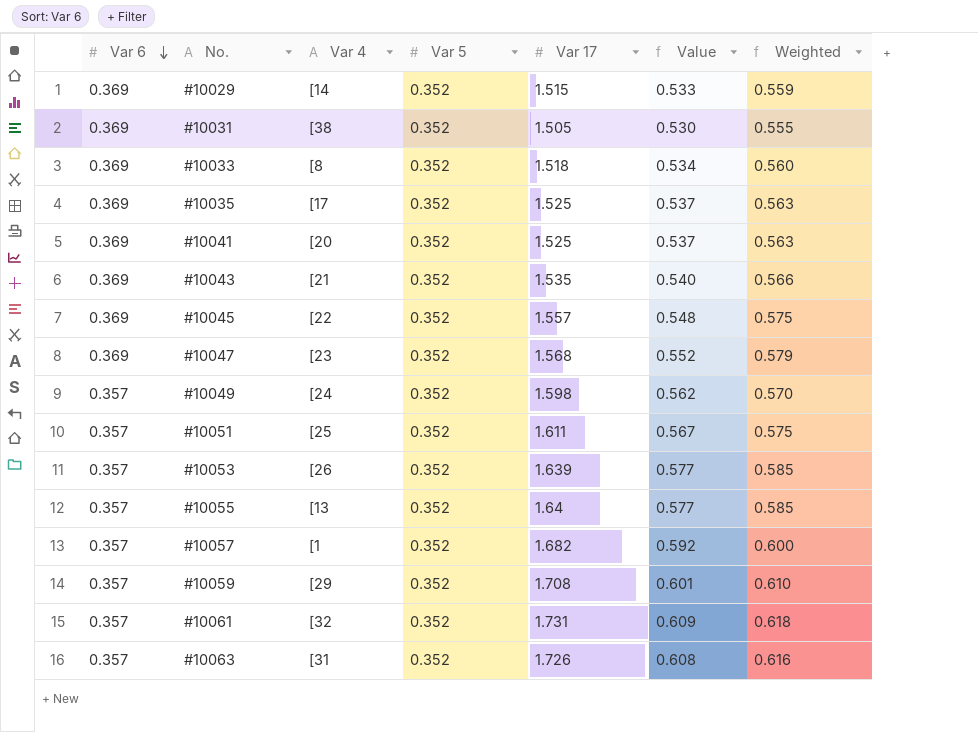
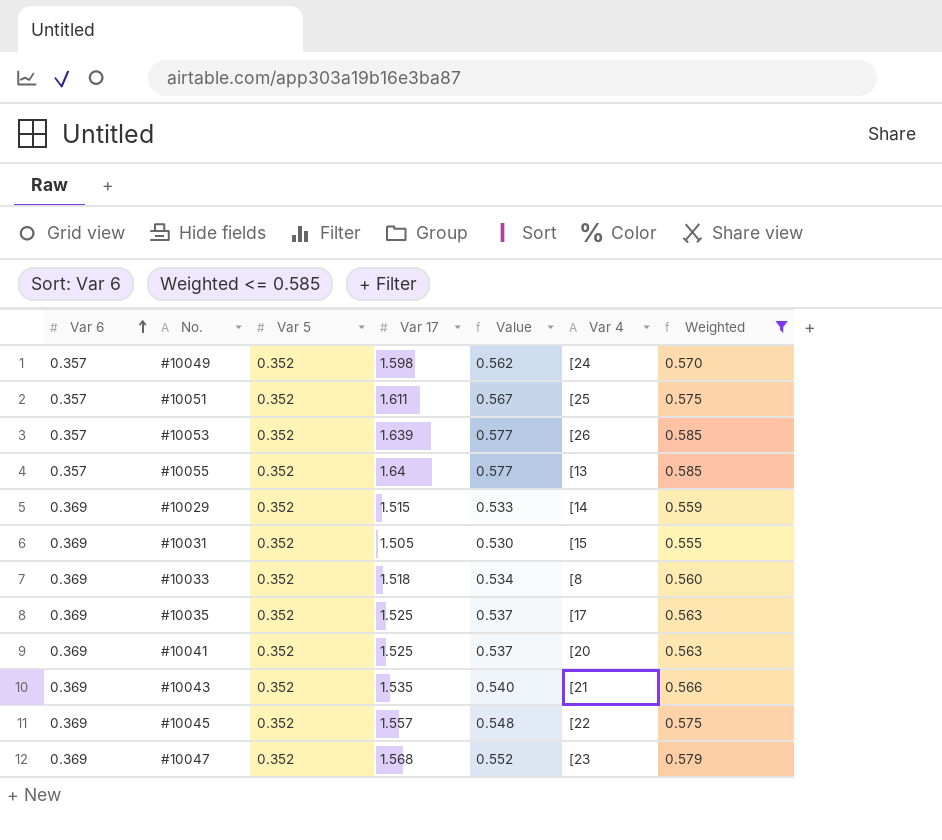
filter: none -> Weighted <= 0.585
row order: Var 6 descending -> Var 6 ascending
column Var 4 | position: 3 -> 6
#10031 | Var 4: [38 -> [15

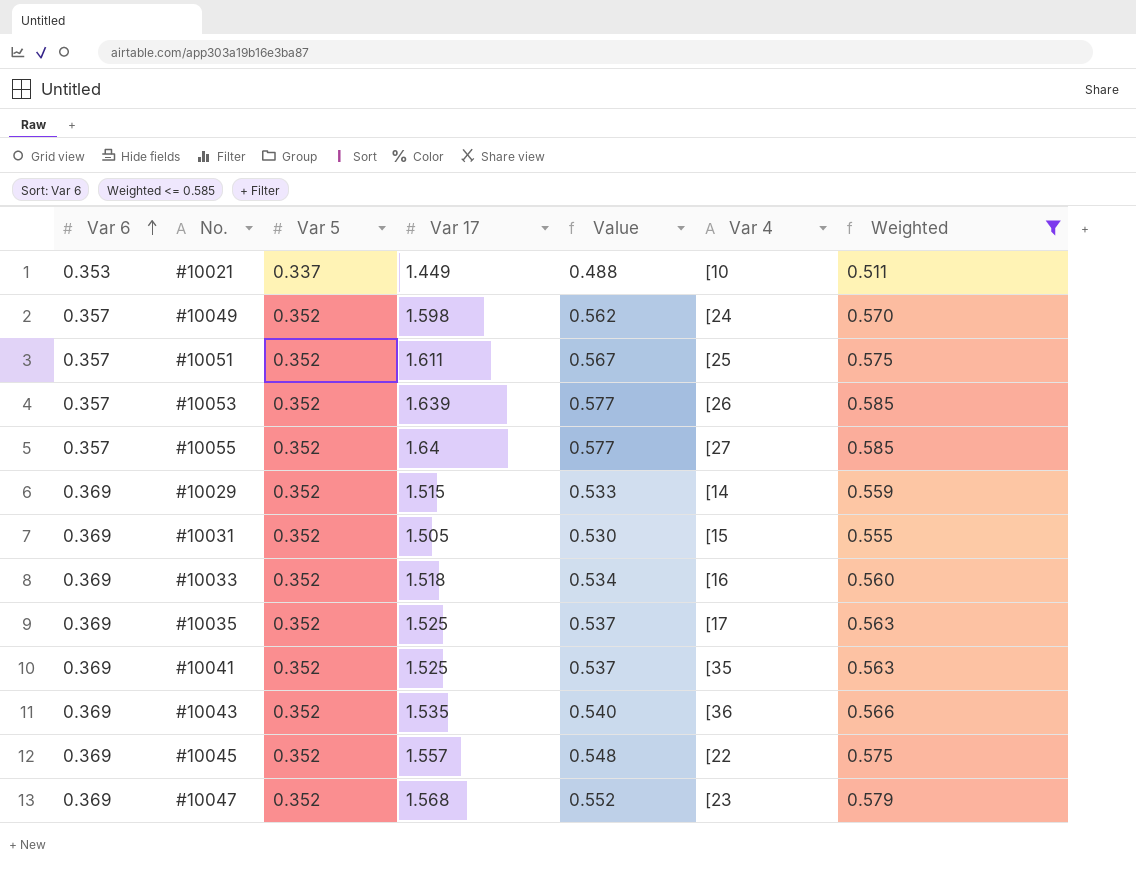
row #10021: none -> 0.353 | 0.337 | 1.449 | 0.488 | [10 | 0.511
#10055 | Var 4: [13 -> [27
#10033 | Var 4: [8 -> [16
#10041 | Var 4: [20 -> [35
#10043 | Var 4: [21 -> [36

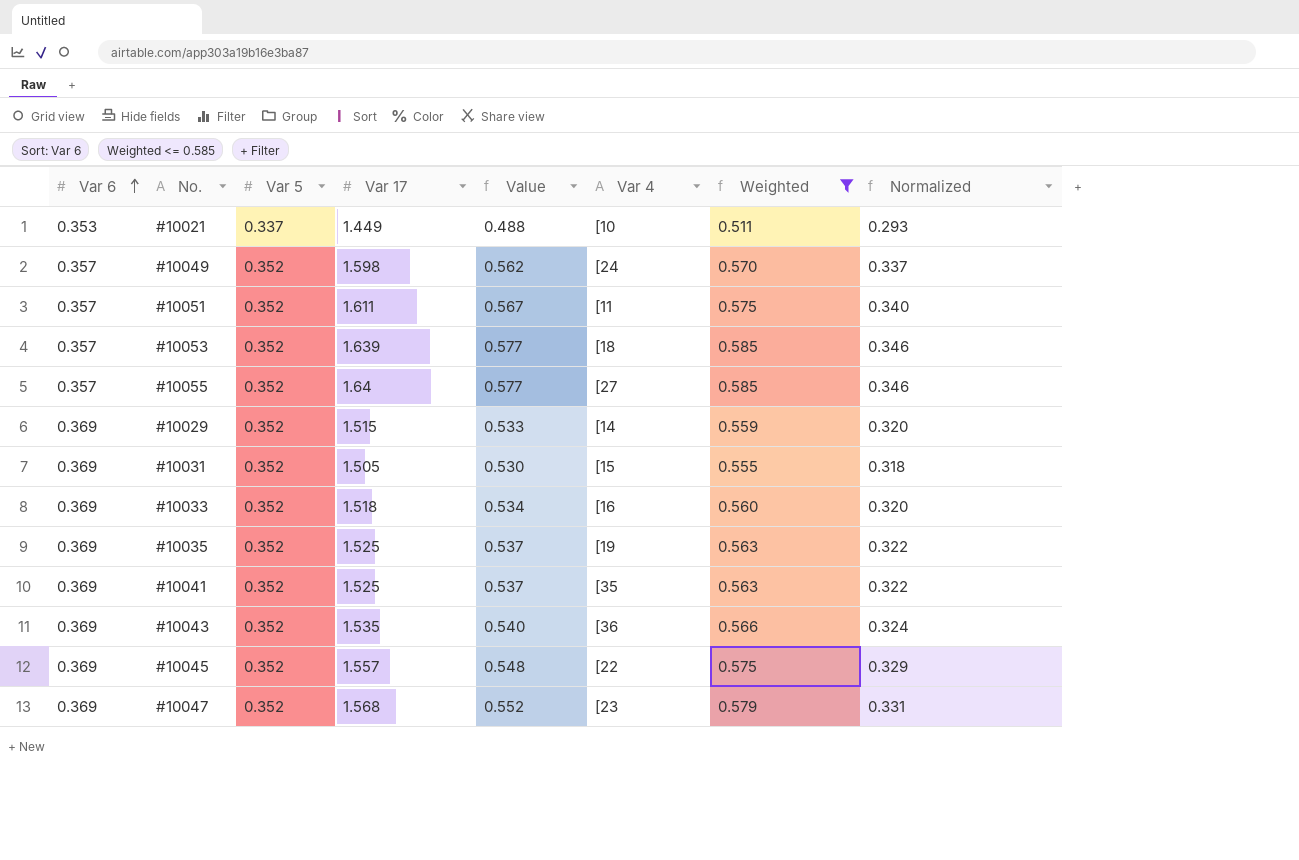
column Normalized | formula: none -> [Value] * 0.6
#10051 | Var 4: [25 -> [11
#10053 | Var 4: [26 -> [18
#10035 | Var 4: [17 -> [19

